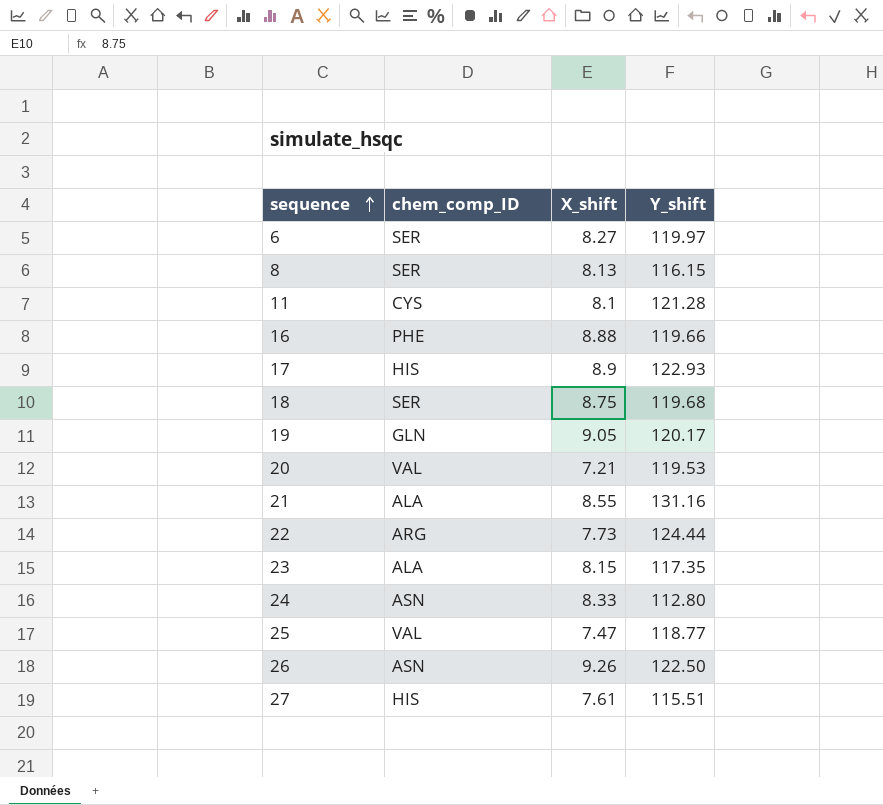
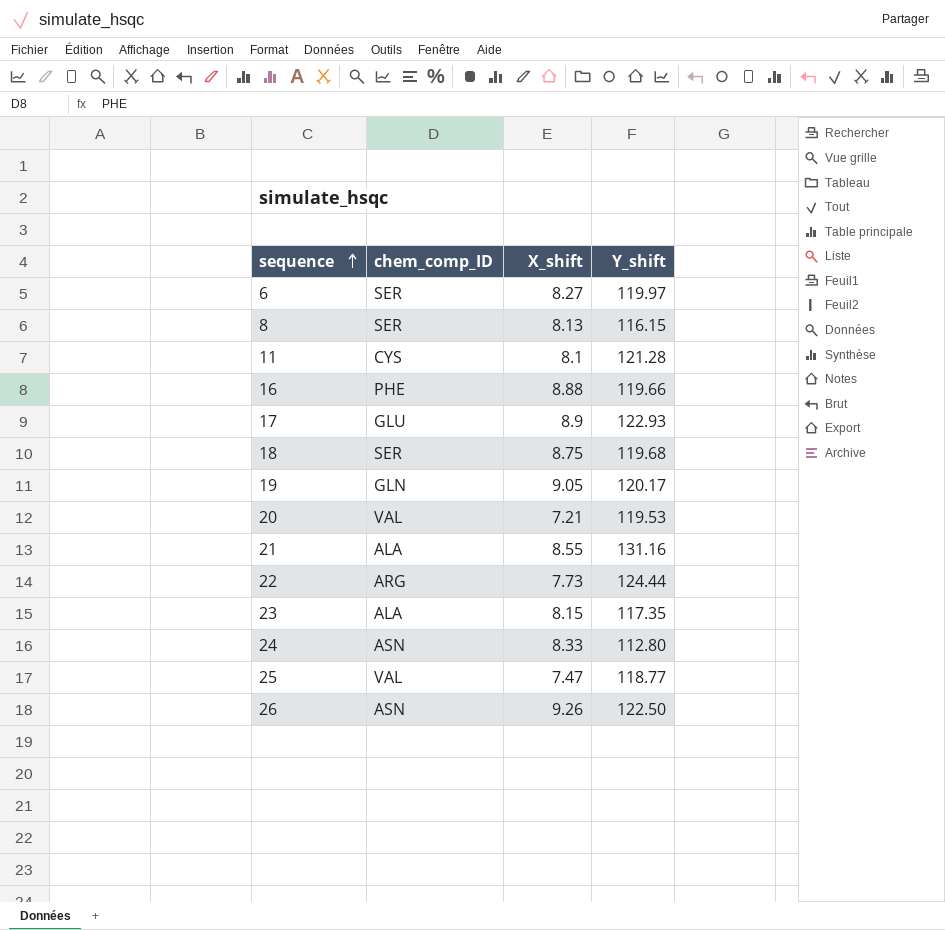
row 27: HIS | 7.61 | 115.51 -> none
17 | chem_comp_ID: HIS -> GLU

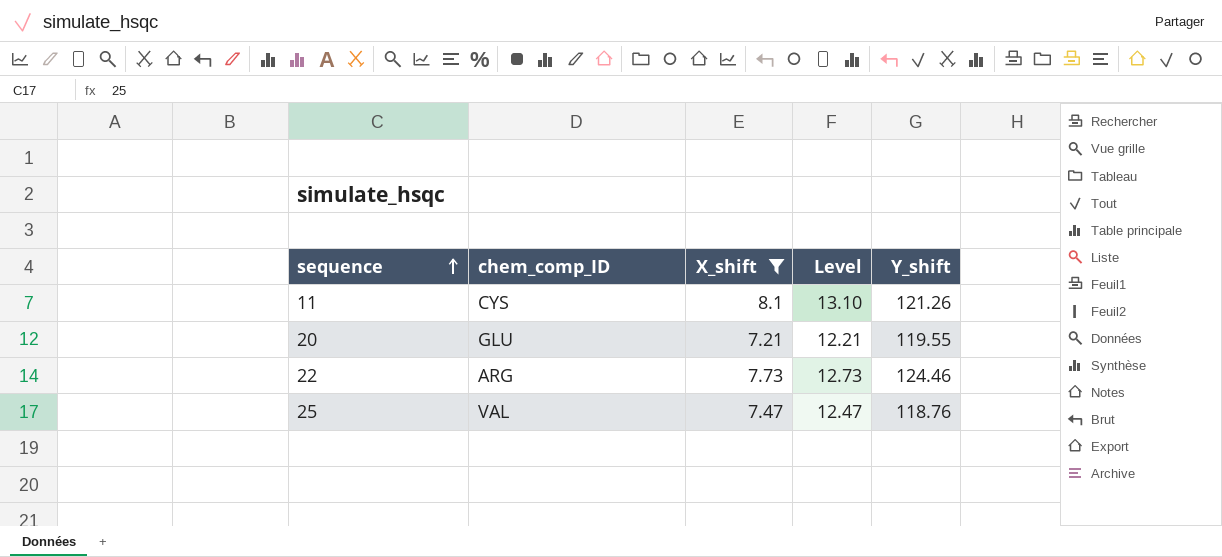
filter: none -> X_shift <= 8.1
column Level | formula: none -> [X_shift] + 5
11 | Y_shift: 121.28 -> 121.26
20 | chem_comp_ID: VAL -> GLU
20 | Y_shift: 119.53 -> 119.55
22 | Y_shift: 124.44 -> 124.46
25 | Y_shift: 118.77 -> 118.76

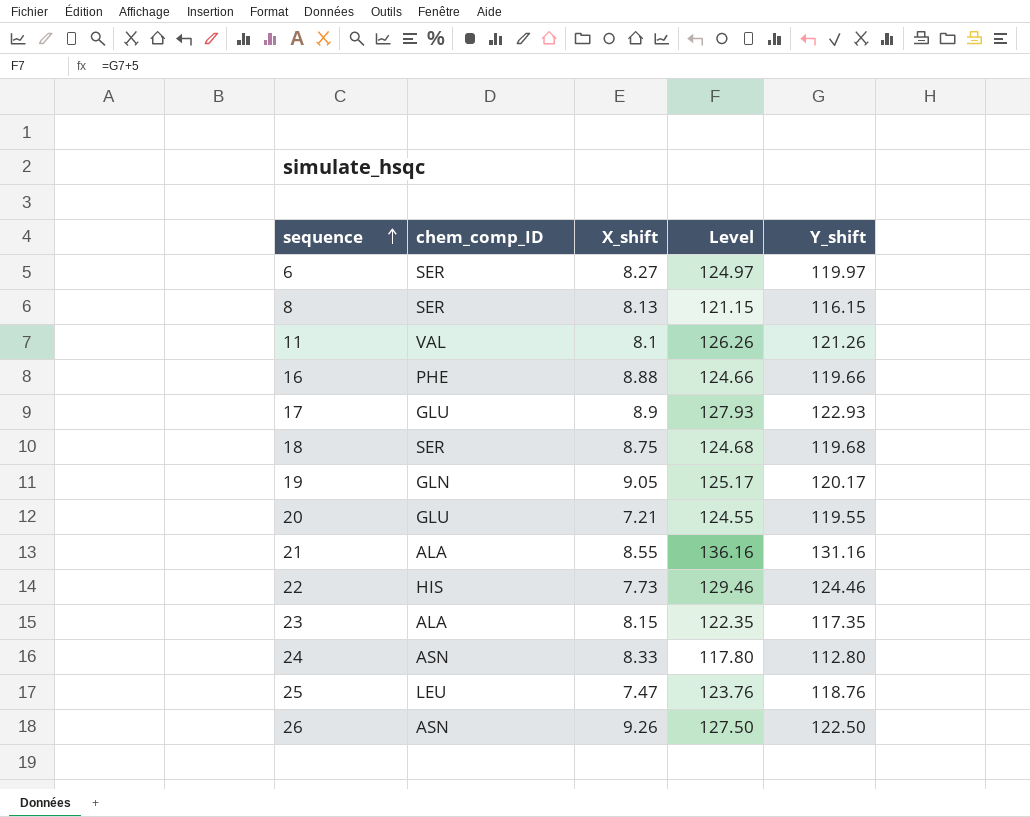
filter: X_shift <= 8.1 -> none
column Level | formula: [X_shift] + 5 -> [Y_shift] + 5
11 | chem_comp_ID: CYS -> VAL
22 | chem_comp_ID: ARG -> HIS
25 | chem_comp_ID: VAL -> LEU

